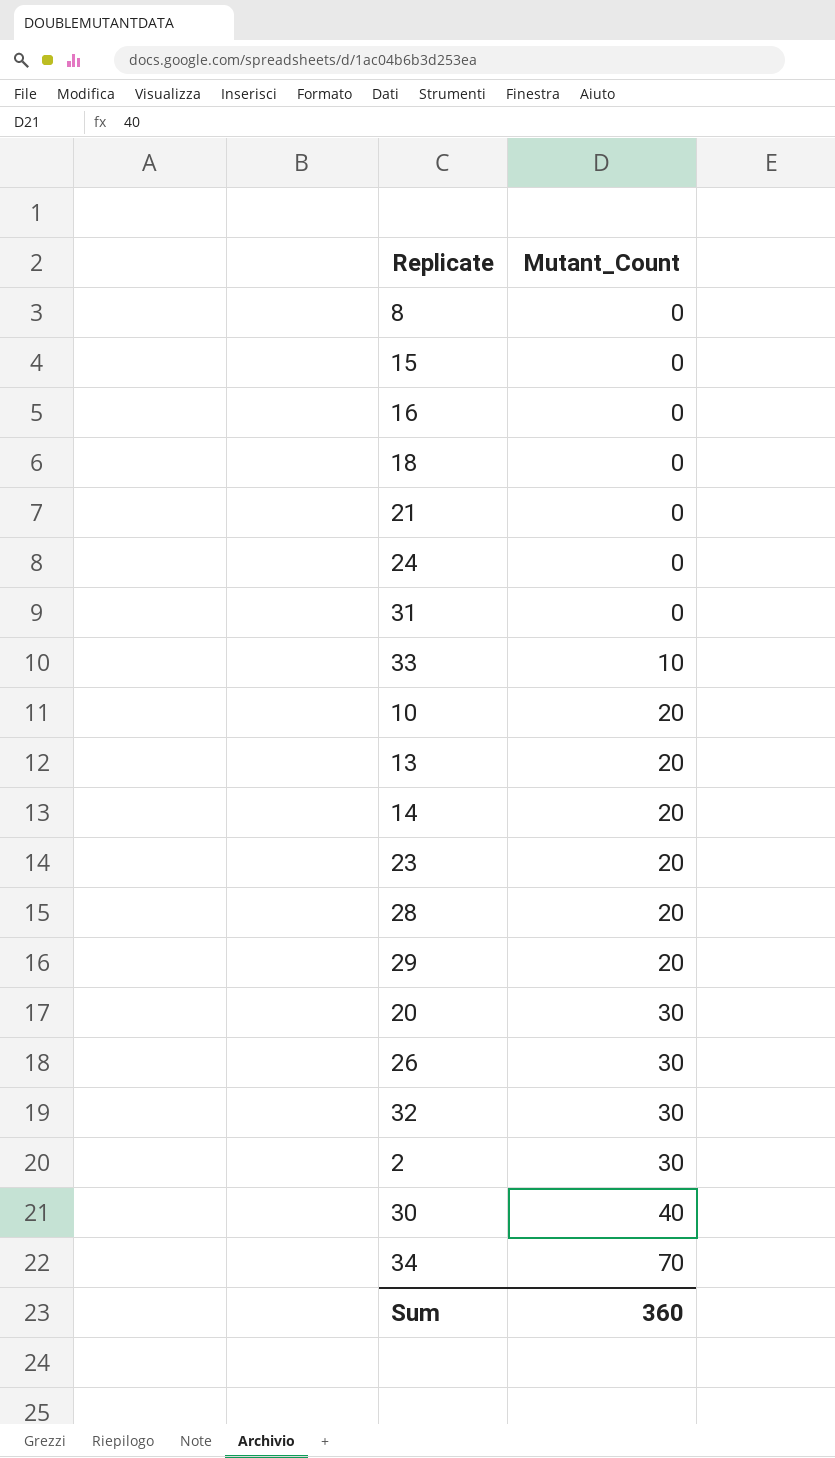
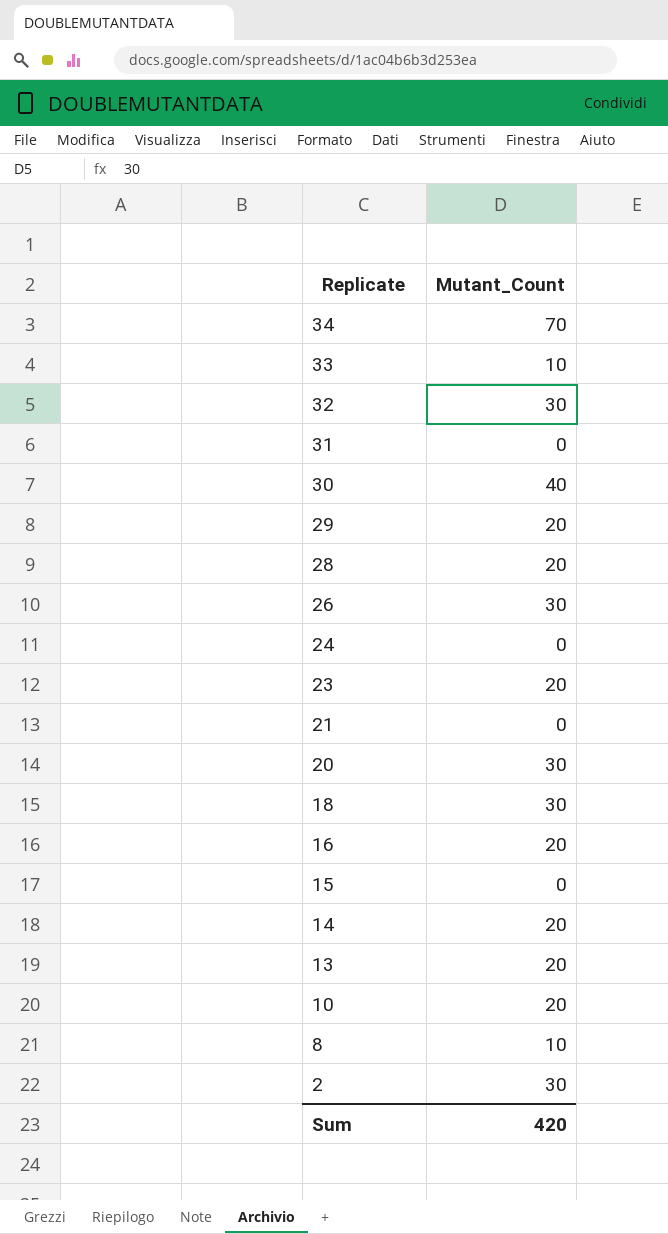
row order: Mutant_Count ascending -> Replicate descending
18 | Mutant_Count: 0 -> 30
16 | Mutant_Count: 0 -> 20
8 | Mutant_Count: 0 -> 10
Sum | Mutant_Count: 360 -> 420

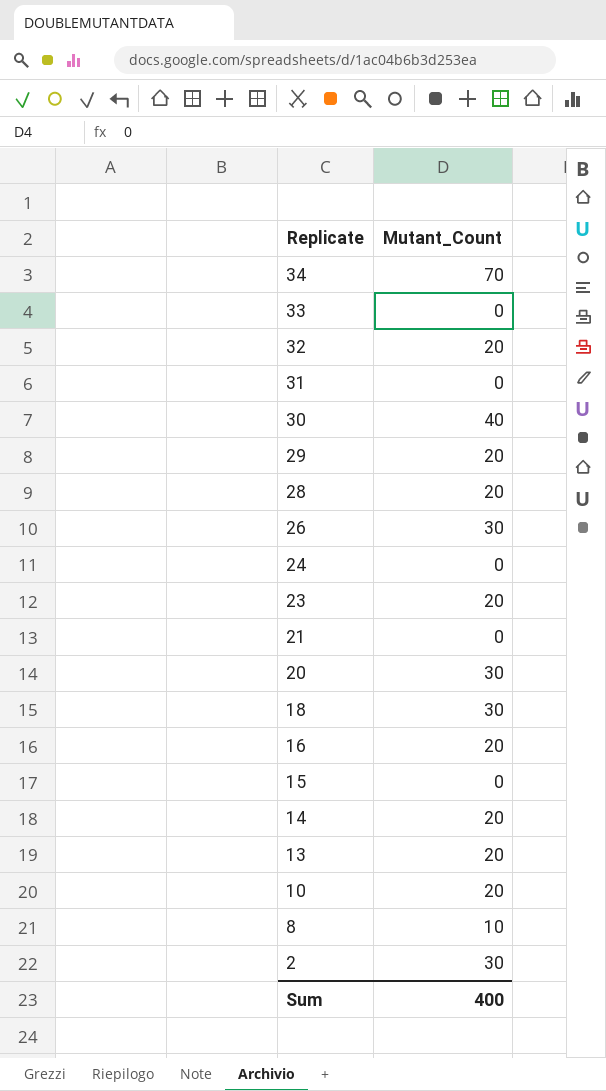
33 | Mutant_Count: 10 -> 0
32 | Mutant_Count: 30 -> 20
Sum | Mutant_Count: 420 -> 400

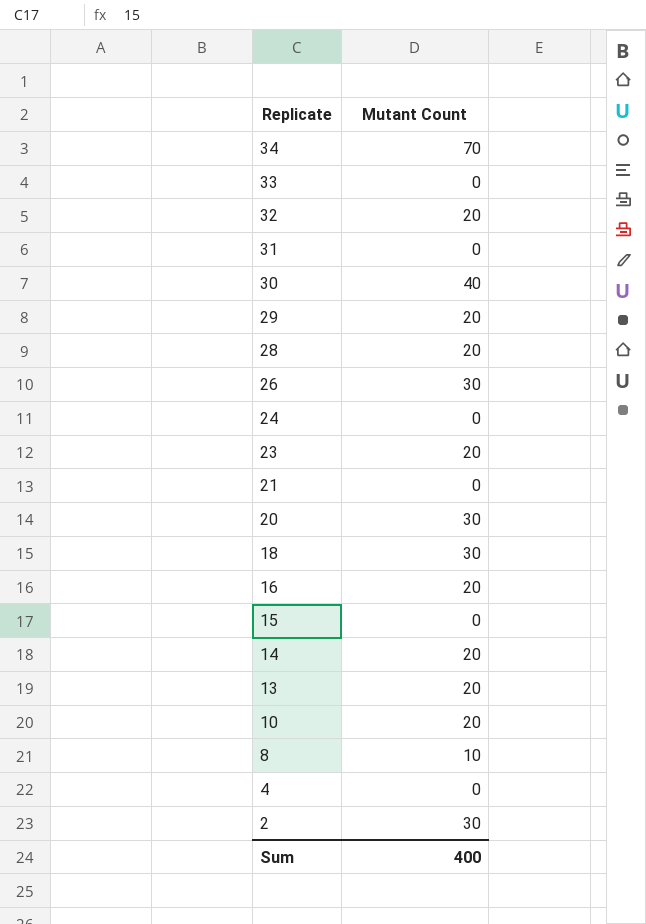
column name: Mutant_Count -> Mutant Count
row 4: none -> 0

